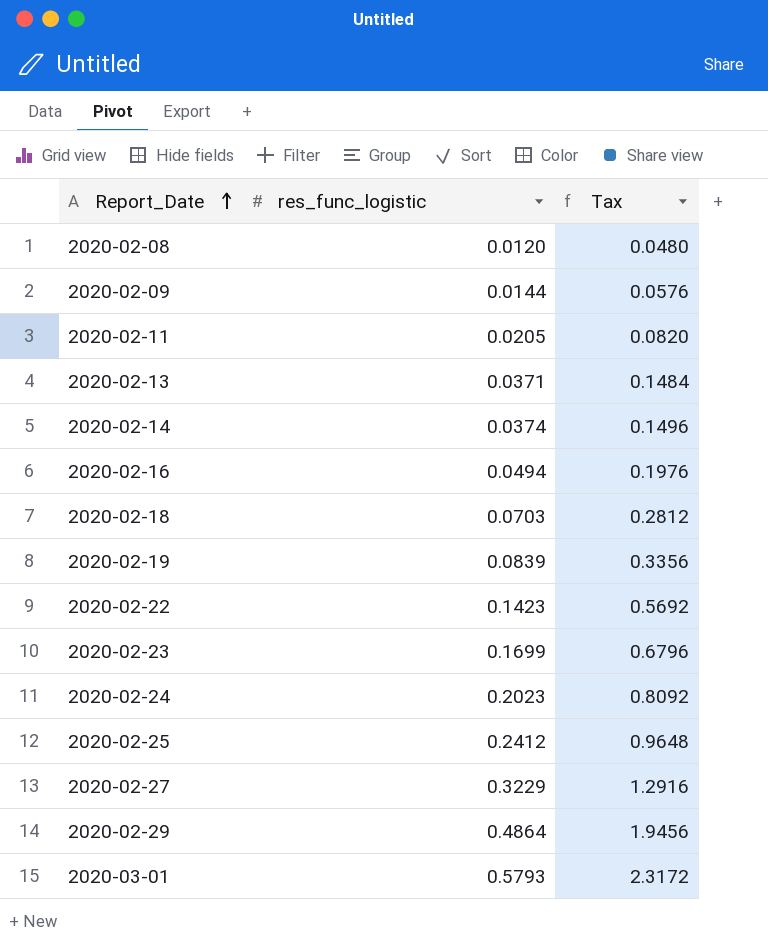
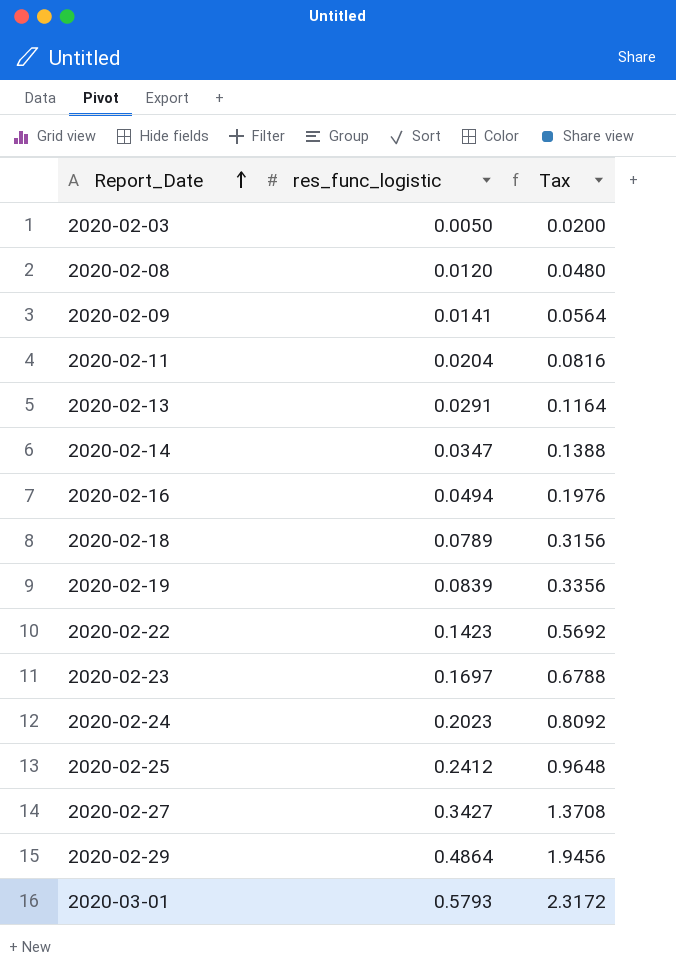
row 2020-02-03: none -> 0.0050 | 0.0200
2020-02-09 | res_func_logistic: 0.0144 -> 0.0141
2020-02-09 | Tax: 0.0576 -> 0.0564
2020-02-11 | res_func_logistic: 0.0205 -> 0.0204
2020-02-11 | Tax: 0.0820 -> 0.0816
2020-02-13 | res_func_logistic: 0.0371 -> 0.0291
2020-02-13 | Tax: 0.1484 -> 0.1164
2020-02-14 | res_func_logistic: 0.0374 -> 0.0347
2020-02-14 | Tax: 0.1496 -> 0.1388
2020-02-18 | res_func_logistic: 0.0703 -> 0.0789
2020-02-18 | Tax: 0.2812 -> 0.3156
2020-02-23 | res_func_logistic: 0.1699 -> 0.1697
2020-02-23 | Tax: 0.6796 -> 0.6788
2020-02-27 | res_func_logistic: 0.3229 -> 0.3427
2020-02-27 | Tax: 1.2916 -> 1.3708

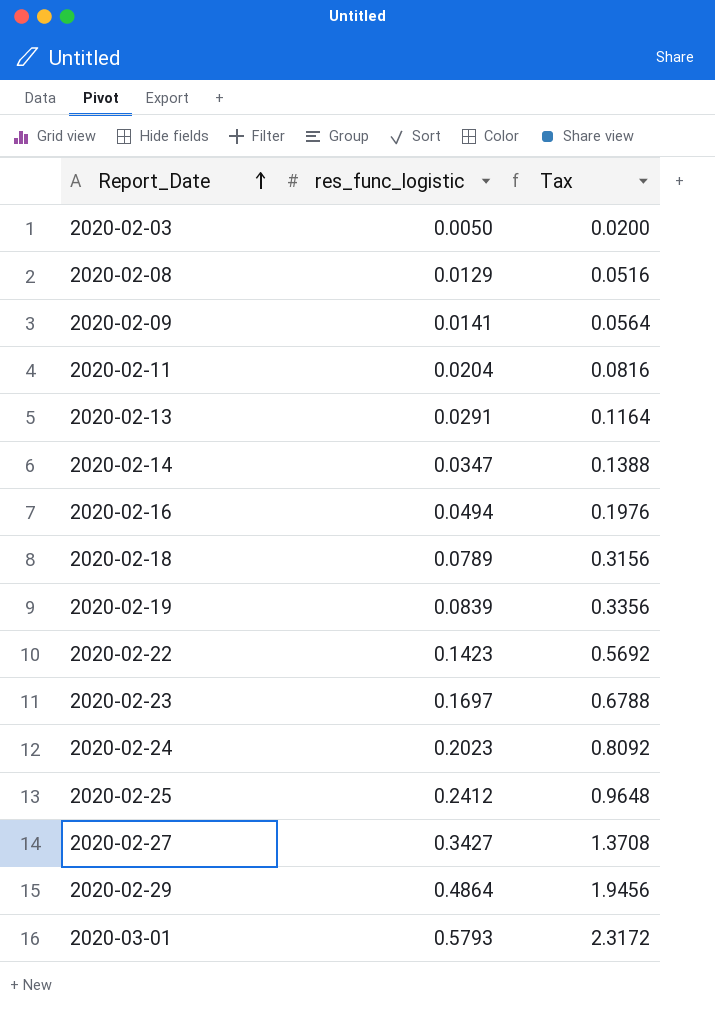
2020-02-08 | res_func_logistic: 0.0120 -> 0.0129
2020-02-08 | Tax: 0.0480 -> 0.0516

